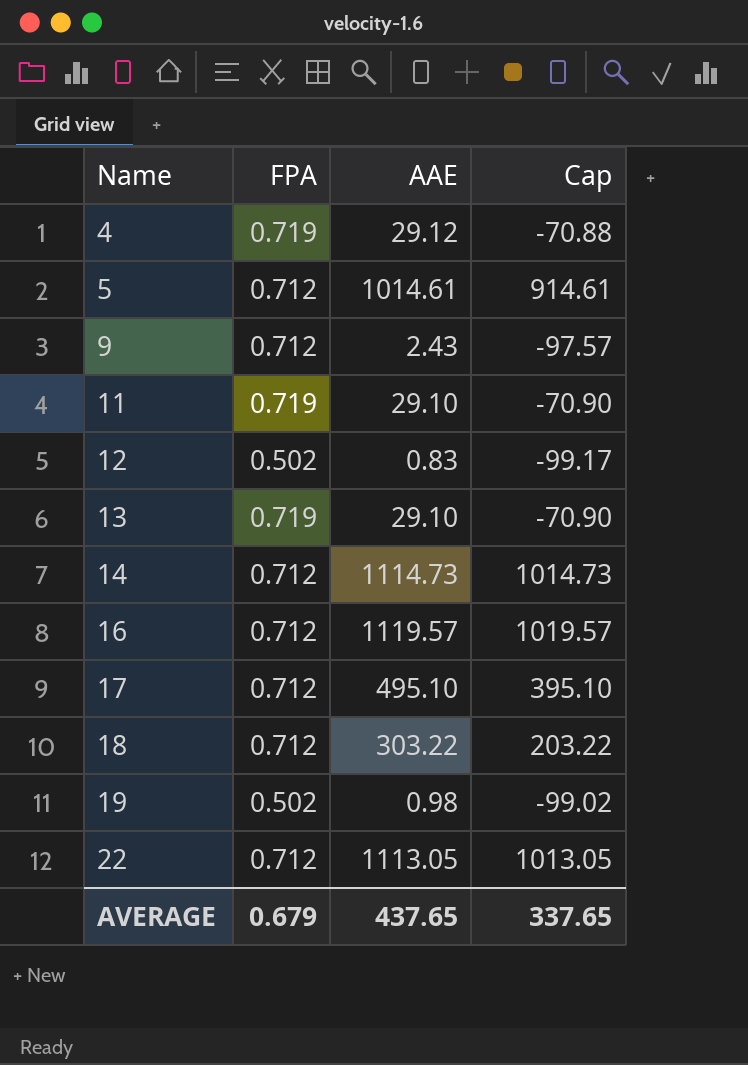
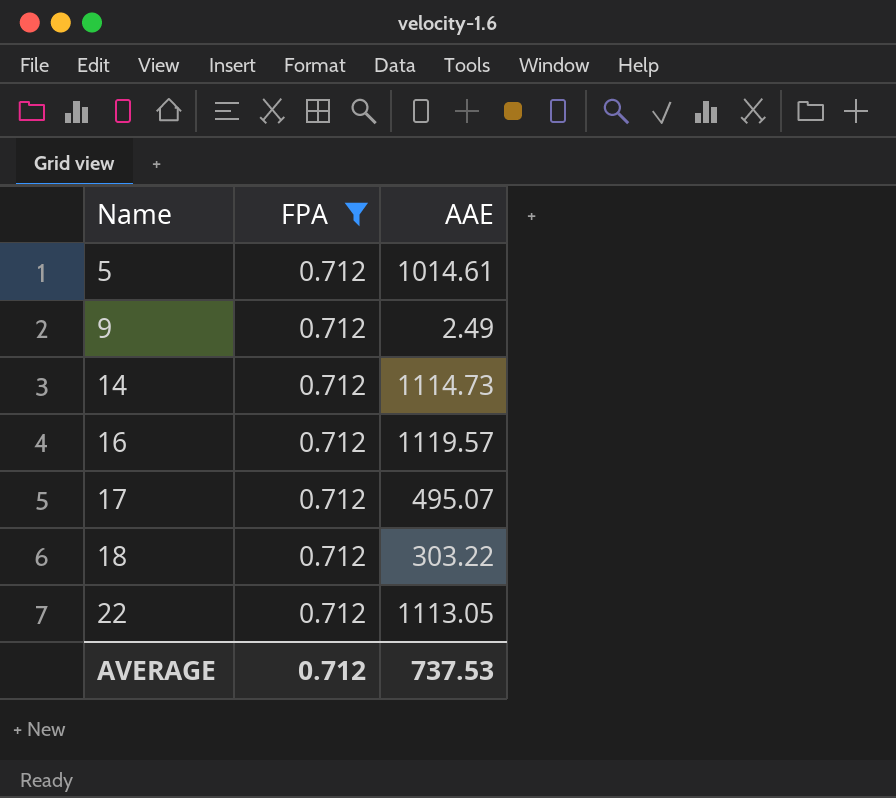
filter: none -> FPA = 0.712
column Cap | formula: [AAE] - 100 -> none
9 | AAE: 2.43 -> 2.49
17 | AAE: 495.10 -> 495.07
AVERAGE | FPA: 0.679 -> 0.712
AVERAGE | AAE: 437.65 -> 737.53

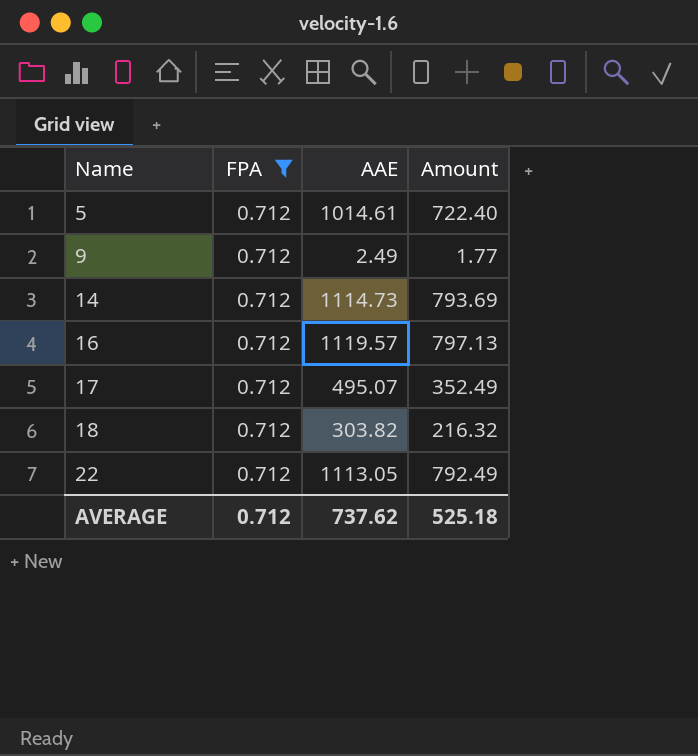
column Amount | formula: none -> [FPA] * [AAE]
18 | AAE: 303.22 -> 303.82
AVERAGE | AAE: 737.53 -> 737.62

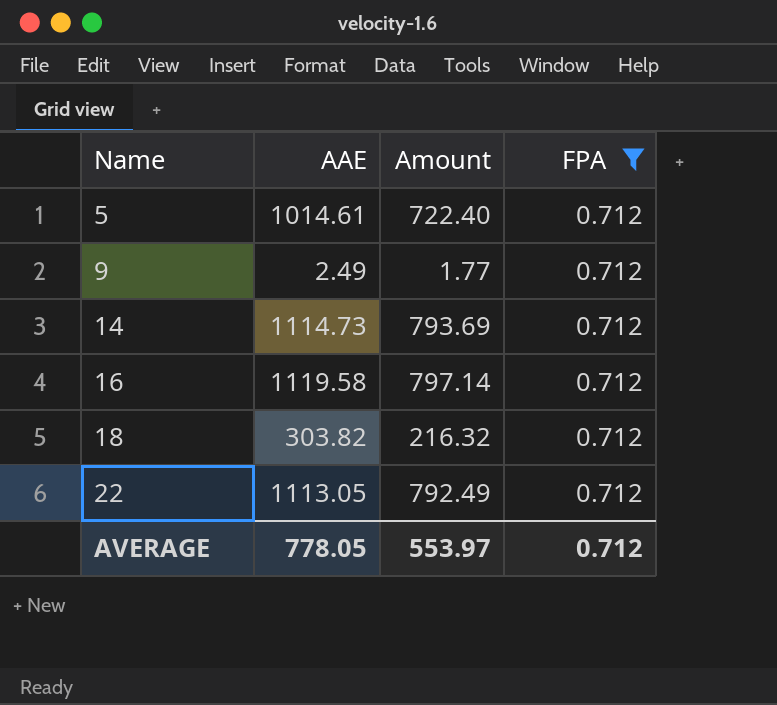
column FPA | position: 2 -> 4
row 17: 0.712 | 495.07 | 352.49 -> none
16 | AAE: 1119.57 -> 1119.58
16 | Amount: 797.13 -> 797.14
AVERAGE | AAE: 737.62 -> 778.05
AVERAGE | Amount: 525.18 -> 553.97

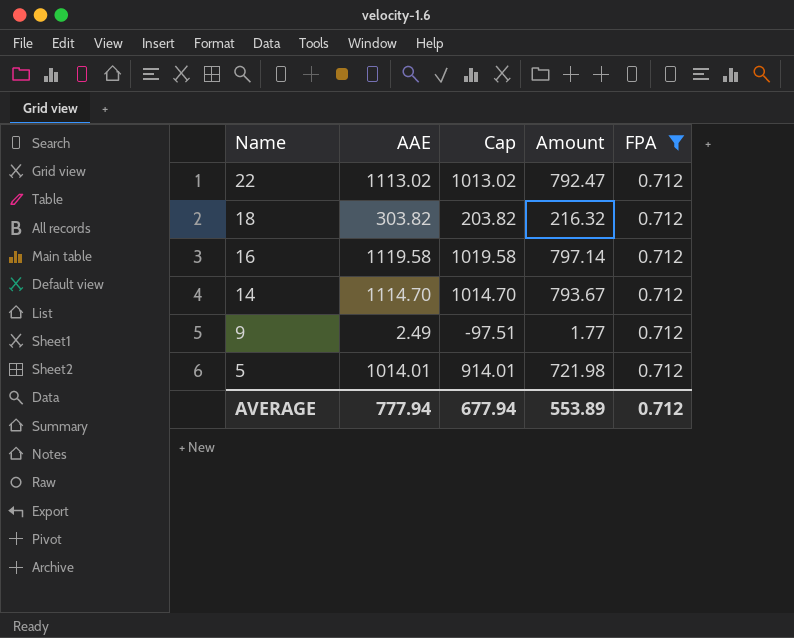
row order: Name ascending -> Name descending
column Cap | formula: none -> [AAE] - 100
22 | AAE: 1113.05 -> 1113.02
22 | Amount: 792.49 -> 792.47
14 | AAE: 1114.73 -> 1114.70
14 | Amount: 793.69 -> 793.67
5 | AAE: 1014.61 -> 1014.01
5 | Amount: 722.40 -> 721.98
AVERAGE | AAE: 778.05 -> 777.94
AVERAGE | Amount: 553.97 -> 553.89

